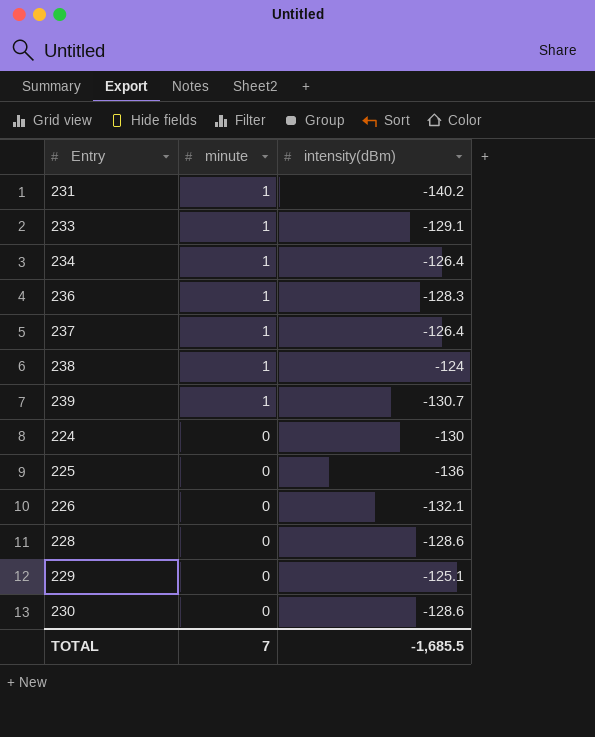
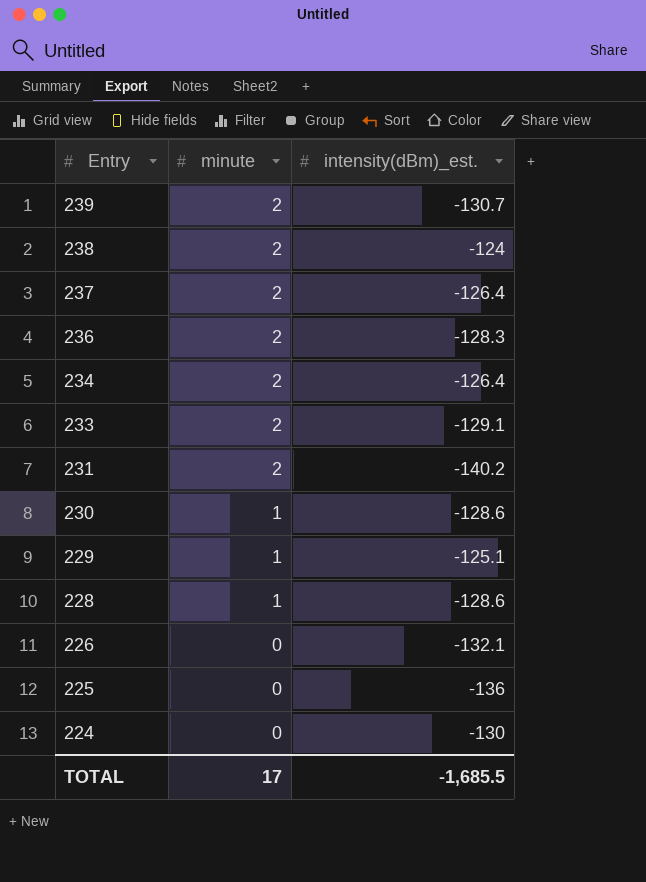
row order: minute descending -> Entry descending
column name: intensity(dBm) -> intensity(dBm)_est.
239 | minute: 1 -> 2
238 | minute: 1 -> 2
237 | minute: 1 -> 2
236 | minute: 1 -> 2
234 | minute: 1 -> 2
233 | minute: 1 -> 2
231 | minute: 1 -> 2
230 | minute: 0 -> 1
229 | minute: 0 -> 1
228 | minute: 0 -> 1
TOTAL | minute: 7 -> 17

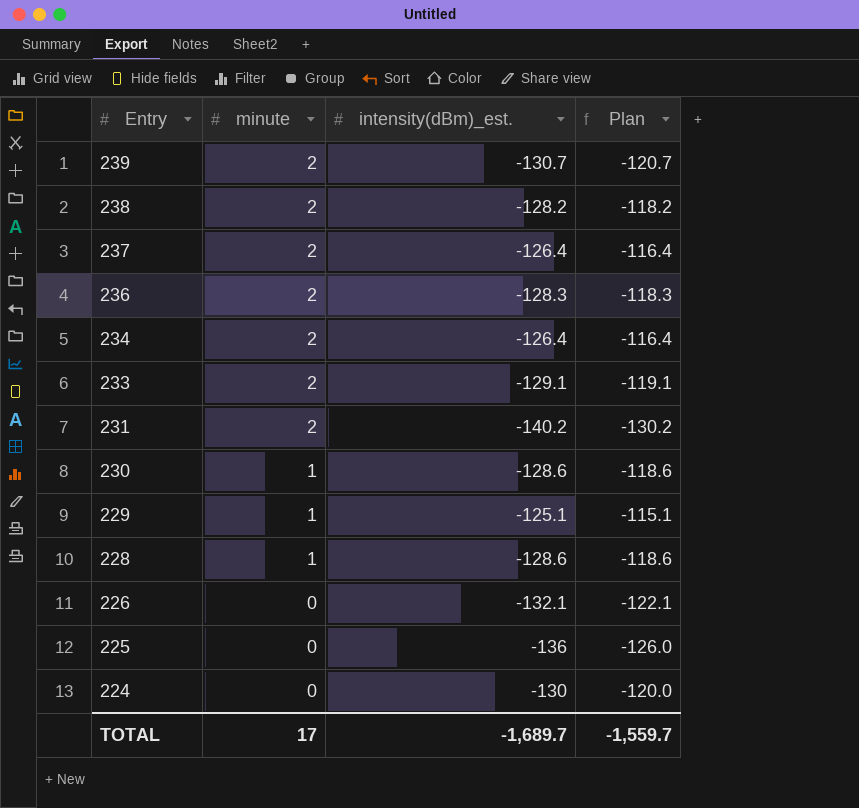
column Plan | formula: none -> [intensity(dBm)_est.] + 10
238 | intensity(dBm)_est.: -124 -> -128.2
TOTAL | intensity(dBm)_est.: -1,685.5 -> -1,689.7

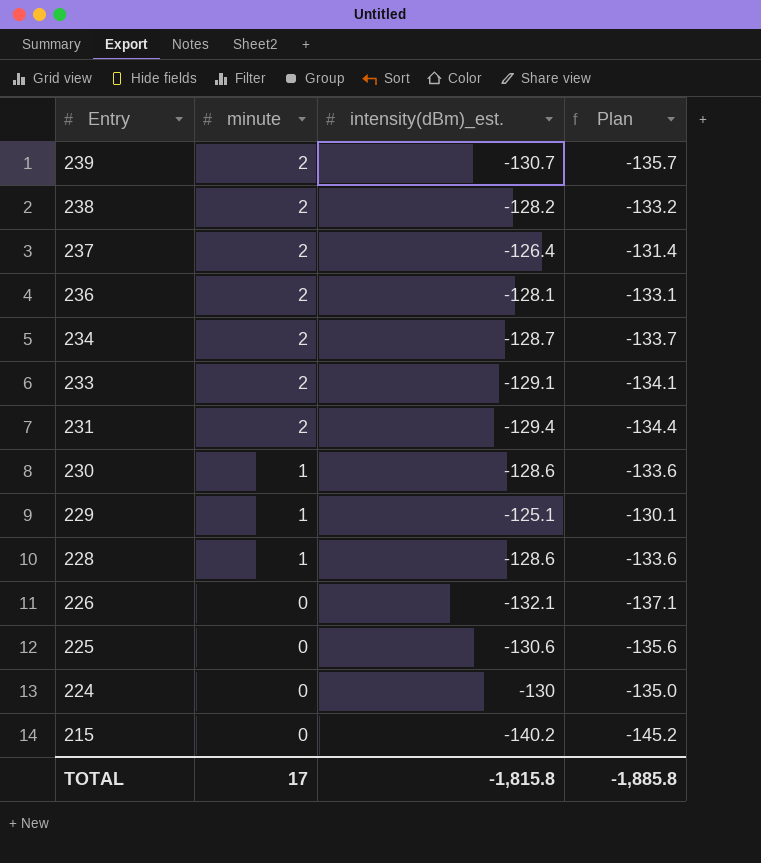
column Plan | formula: [intensity(dBm)_est.] + 10 -> [intensity(dBm)_est.] - 5
236 | intensity(dBm)_est.: -128.3 -> -128.1
234 | intensity(dBm)_est.: -126.4 -> -128.7
231 | intensity(dBm)_est.: -140.2 -> -129.4
225 | intensity(dBm)_est.: -136 -> -130.6
row 215: none -> 0 | -140.2 | -145.2
TOTAL | intensity(dBm)_est.: -1,689.7 -> -1,815.8
TOTAL | Plan: -1,559.7 -> -1,885.8

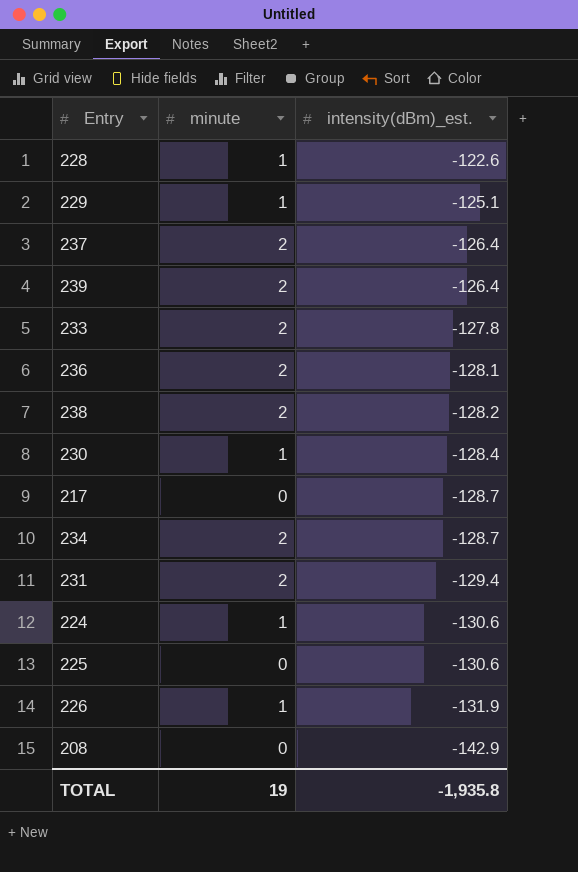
row order: Entry descending -> intensity(dBm)_est. descending
column Plan | formula: [intensity(dBm)_est.] - 5 -> none
row 215: 0 | -140.2 | -145.2 -> none
228 | intensity(dBm)_est.: -128.6 -> -122.6
239 | intensity(dBm)_est.: -130.7 -> -126.4
233 | intensity(dBm)_est.: -129.1 -> -127.8
230 | intensity(dBm)_est.: -128.6 -> -128.4
row 217: none -> 0 | -128.7
224 | minute: 0 -> 1
224 | intensity(dBm)_est.: -130 -> -130.6
226 | minute: 0 -> 1
226 | intensity(dBm)_est.: -132.1 -> -131.9
row 208: none -> 0 | -142.9
TOTAL | minute: 17 -> 19
TOTAL | intensity(dBm)_est.: -1,815.8 -> -1,935.8

